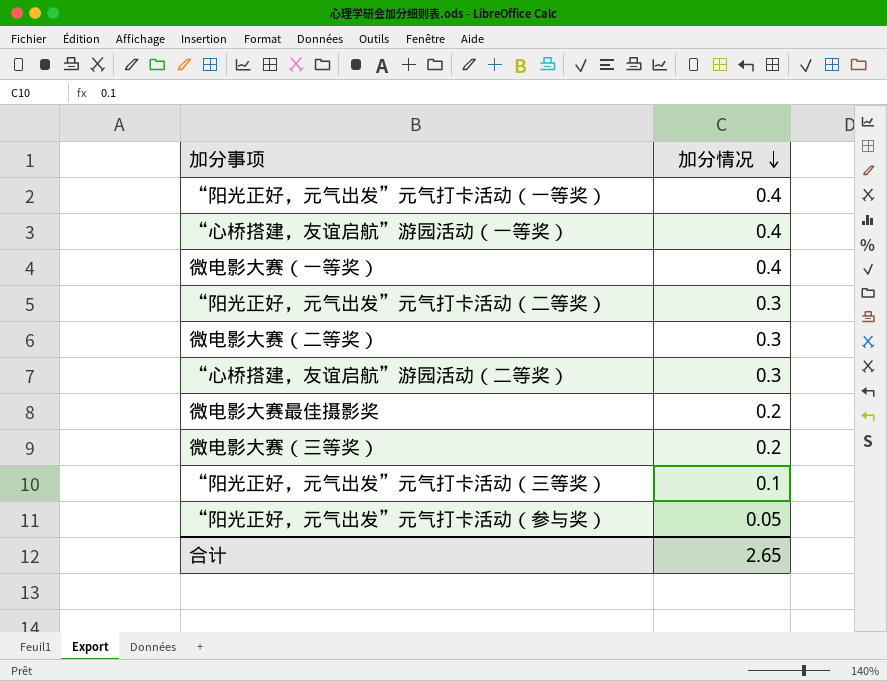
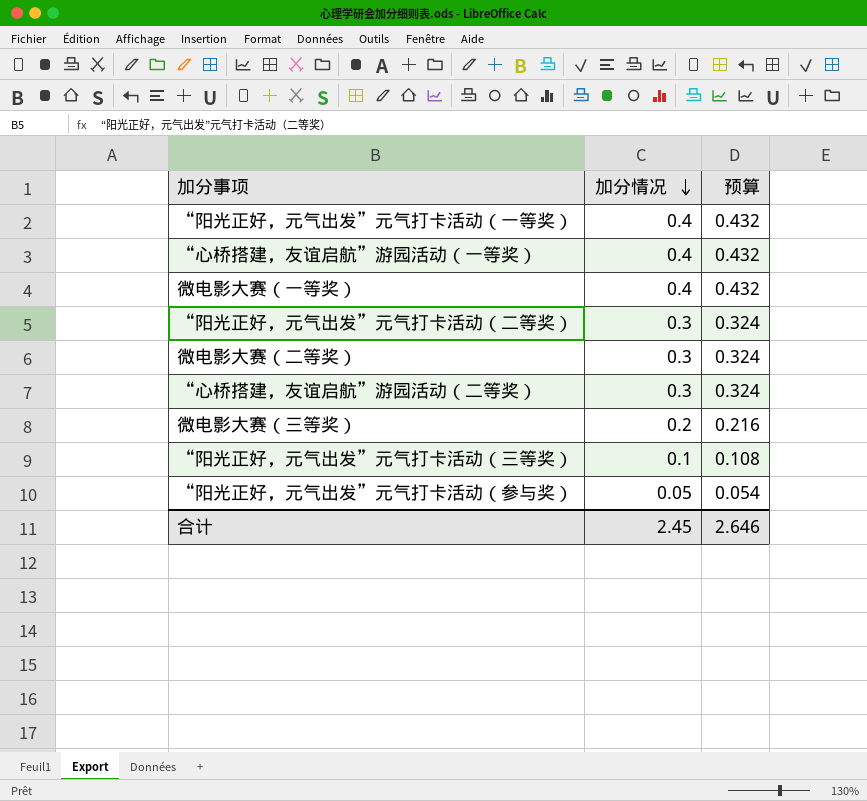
column 预算 | formula: none -> [加分情况] * 1.08
row 微电影大赛最佳摄影奖: 0.2 -> none
合计 | 加分情况: 2.65 -> 2.45

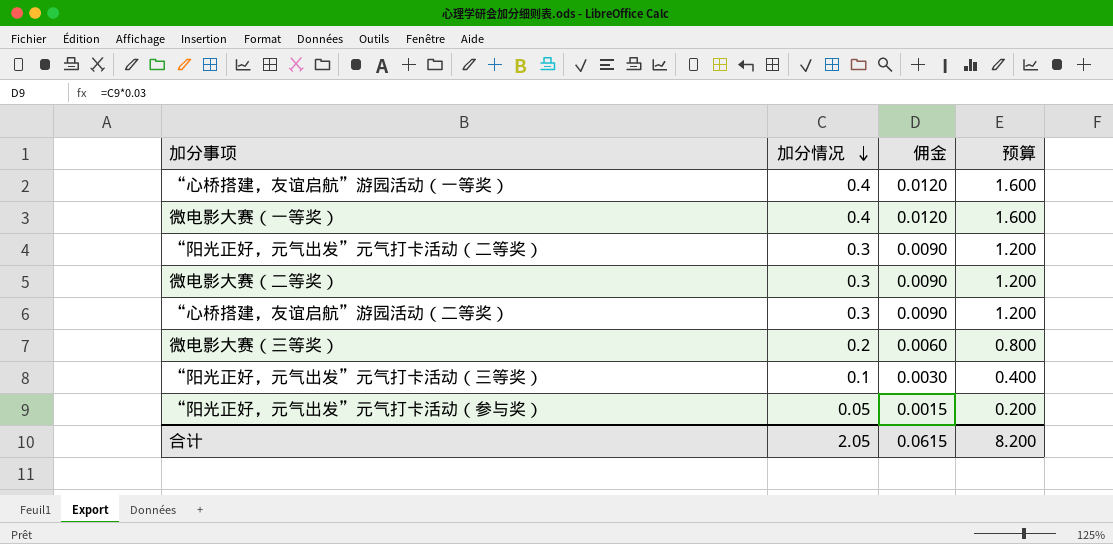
column 佣金 | formula: none -> [加分情况] * 0.03
column 预算 | formula: [加分情况] * 1.08 -> [加分情况] * 4
row “阳光正好，元气出发”元气打卡活动（一等奖）: 0.4 | 0.432 -> none
合计 | 加分情况: 2.45 -> 2.05
合计 | 预算: 2.646 -> 8.200

